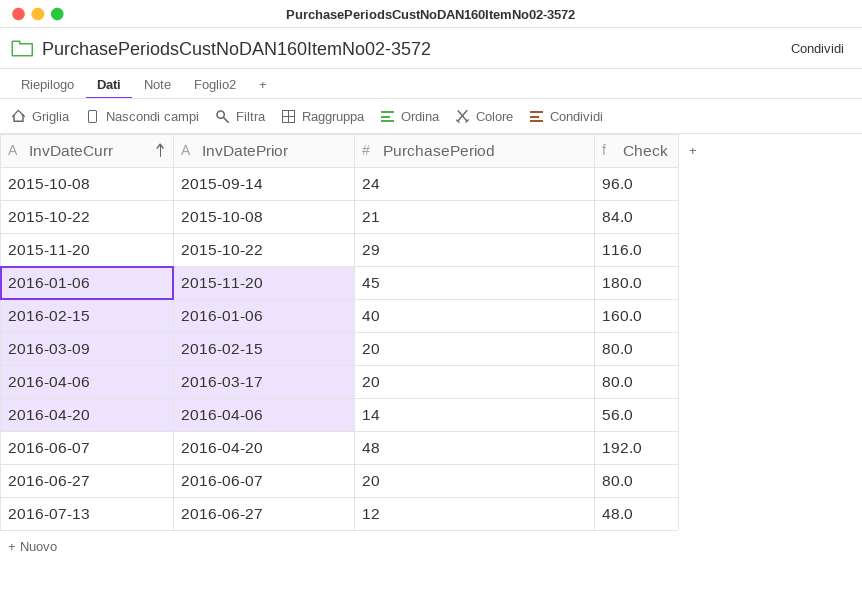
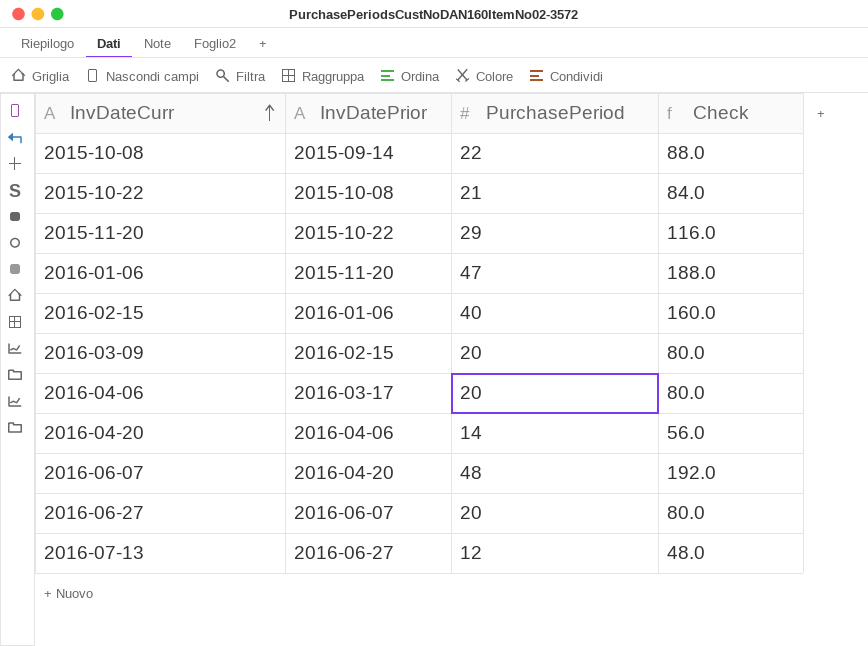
2015-10-08 | PurchasePeriod: 24 -> 22
2015-10-08 | Check: 96.0 -> 88.0
2016-01-06 | PurchasePeriod: 45 -> 47
2016-01-06 | Check: 180.0 -> 188.0

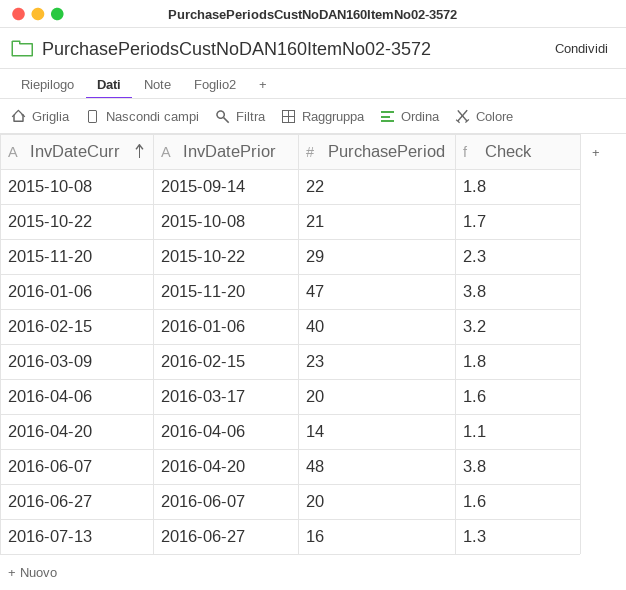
column Check | formula: [PurchasePeriod] * 4 -> [PurchasePeriod] * 0.08
2016-03-09 | PurchasePeriod: 20 -> 23
2016-07-13 | PurchasePeriod: 12 -> 16

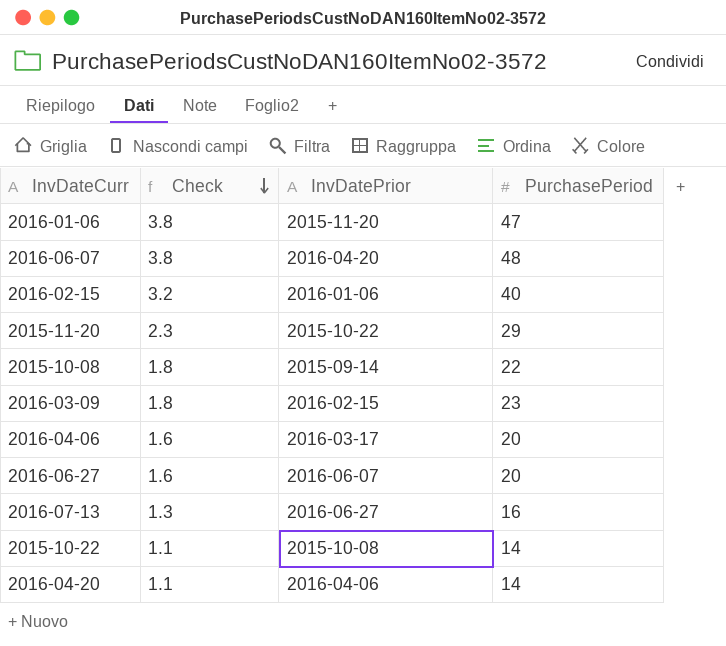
row order: InvDateCurr ascending -> Check descending
column Check | position: 4 -> 2
2015-10-22 | Check: 1.7 -> 1.1
2015-10-22 | PurchasePeriod: 21 -> 14

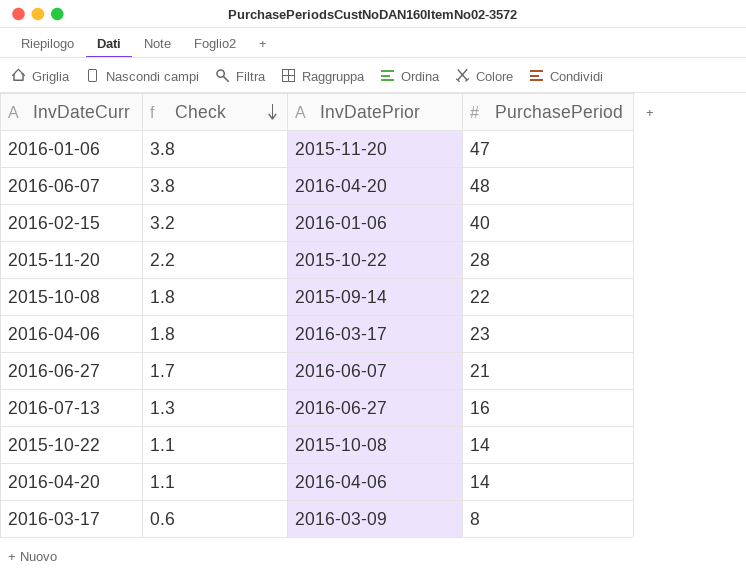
row 2016-03-09: 1.8 | 2016-02-15 | 23 -> none
2015-11-20 | Check: 2.3 -> 2.2
2015-11-20 | PurchasePeriod: 29 -> 28
2016-04-06 | Check: 1.6 -> 1.8
2016-04-06 | PurchasePeriod: 20 -> 23
2016-06-27 | Check: 1.6 -> 1.7
2016-06-27 | PurchasePeriod: 20 -> 21
row 2016-03-17: none -> 0.6 | 2016-03-09 | 8

